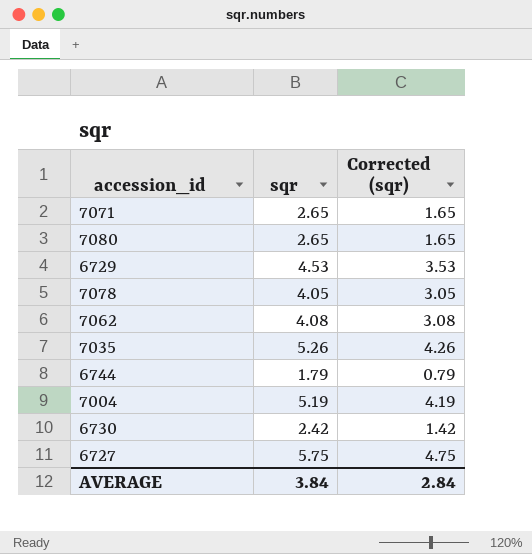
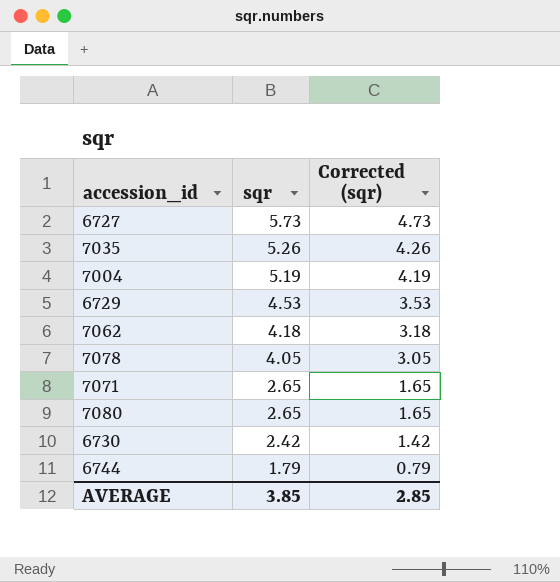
row order: none -> sqr descending
6727 | sqr: 5.75 -> 5.73
6727 | Corrected (sqr): 4.75 -> 4.73
7062 | sqr: 4.08 -> 4.18
7062 | Corrected (sqr): 3.08 -> 3.18
AVERAGE | sqr: 3.84 -> 3.85
AVERAGE | Corrected (sqr): 2.84 -> 2.85

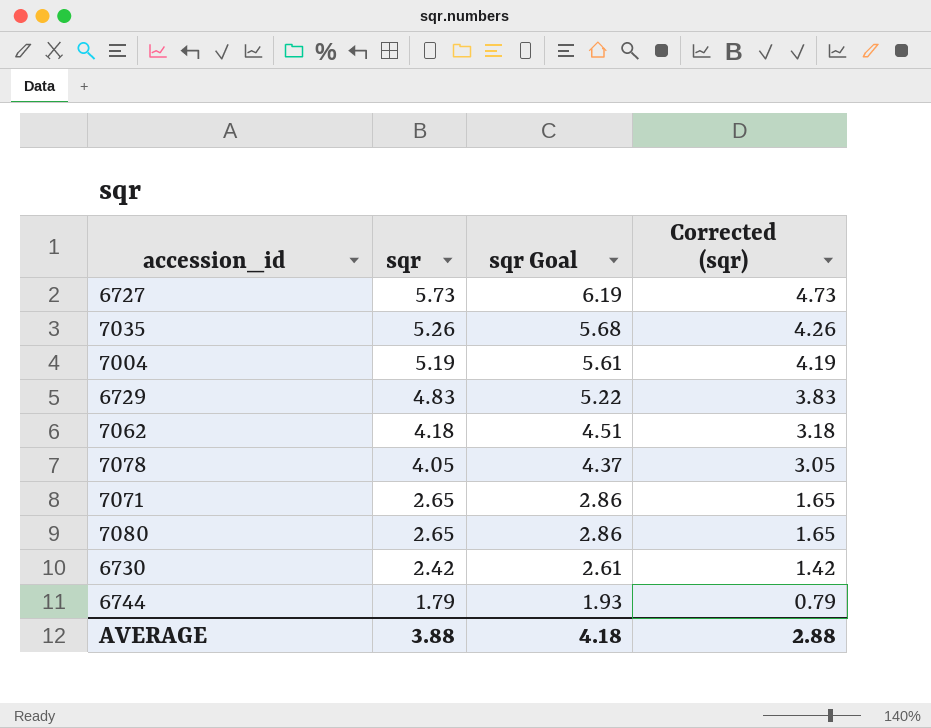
column sqr Goal | formula: none -> [sqr] * 1.08
6729 | sqr: 4.53 -> 4.83
6729 | Corrected (sqr): 3.53 -> 3.83
AVERAGE | sqr: 3.85 -> 3.88
AVERAGE | Corrected (sqr): 2.85 -> 2.88

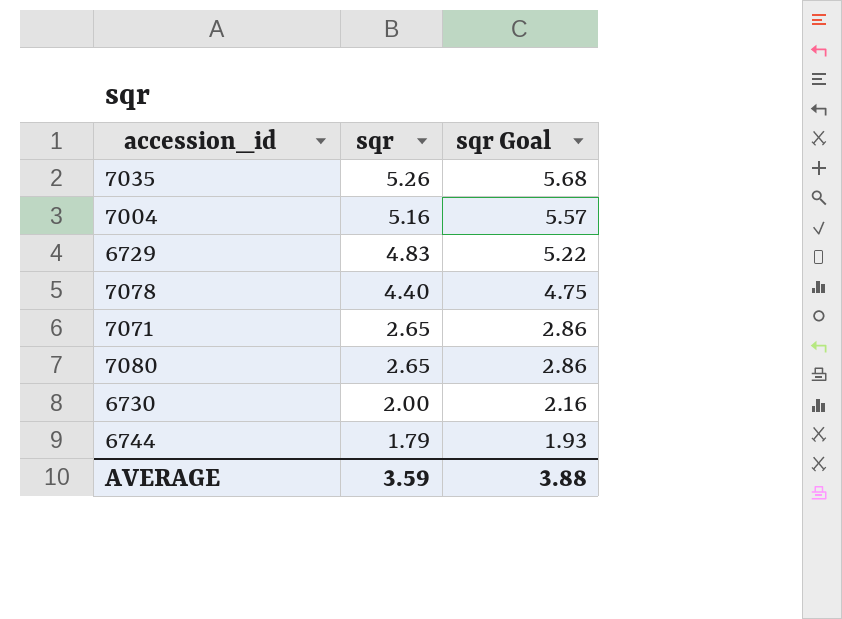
column Corrected (sqr) | formula: [sqr] - 1 -> none
row 6727: 5.73 | 6.19 | 4.73 -> none
row 7062: 4.18 | 4.51 | 3.18 -> none
7004 | sqr: 5.19 -> 5.16
7004 | sqr Goal: 5.61 -> 5.57
7078 | sqr: 4.05 -> 4.40
7078 | sqr Goal: 4.37 -> 4.75
6730 | sqr: 2.42 -> 2.00
6730 | sqr Goal: 2.61 -> 2.16
AVERAGE | sqr: 3.88 -> 3.59
AVERAGE | sqr Goal: 4.18 -> 3.88

